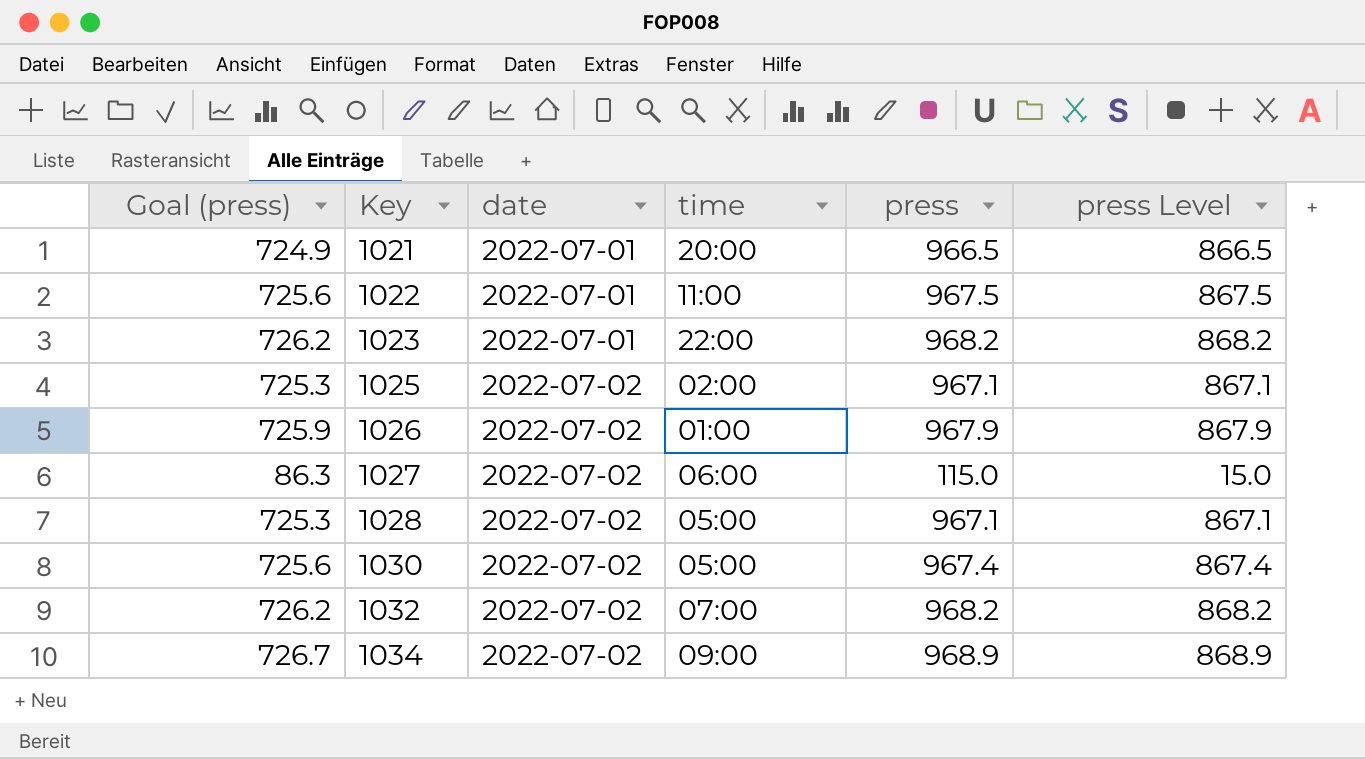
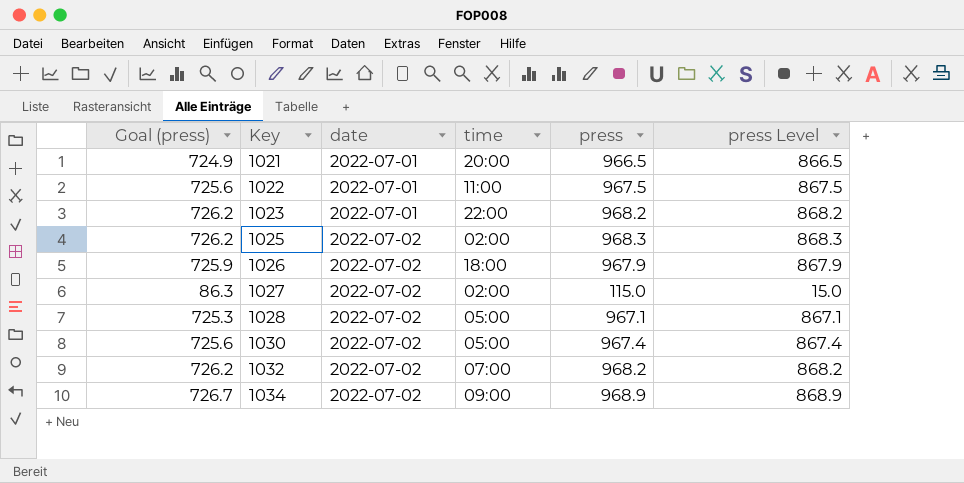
1025 | Goal (press): 725.3 -> 726.2
1025 | press: 967.1 -> 968.3
1025 | press Level: 867.1 -> 868.3
1026 | time: 01:00 -> 18:00
1027 | time: 06:00 -> 02:00

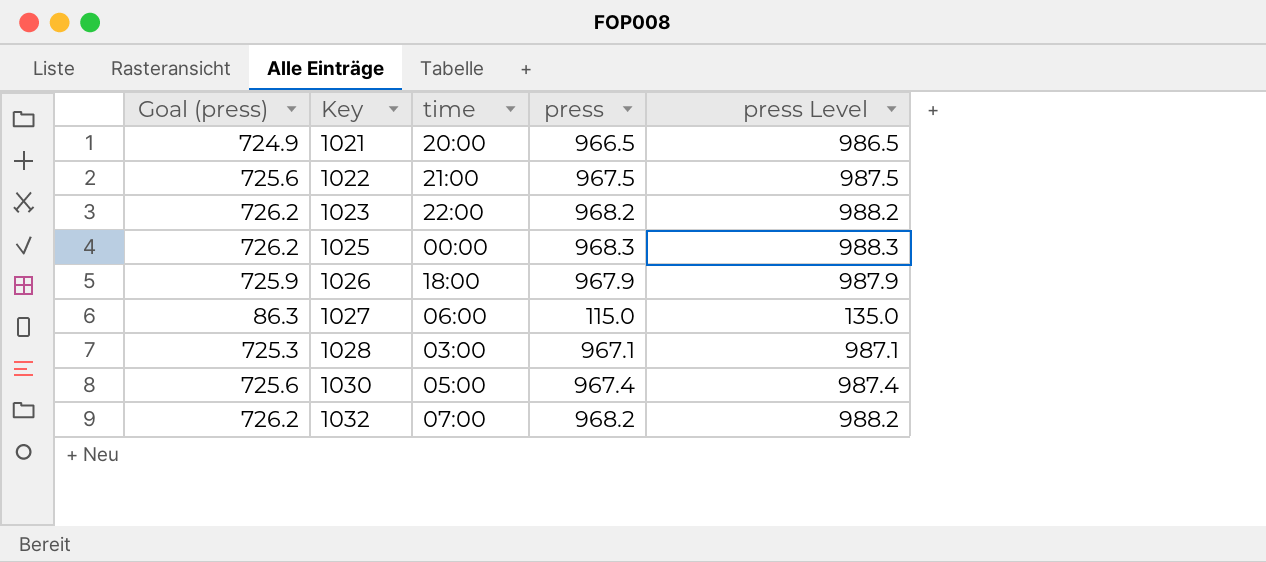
column date | position: 3 -> none
column press Level | formula: [press] - 100 -> [press] + 20
row 1034: 726.7 | 2022-07-02 | 09:00 | 968.9 | 868.9 -> none
1022 | time: 11:00 -> 21:00
1025 | time: 02:00 -> 00:00
1027 | time: 02:00 -> 06:00
1028 | time: 05:00 -> 03:00

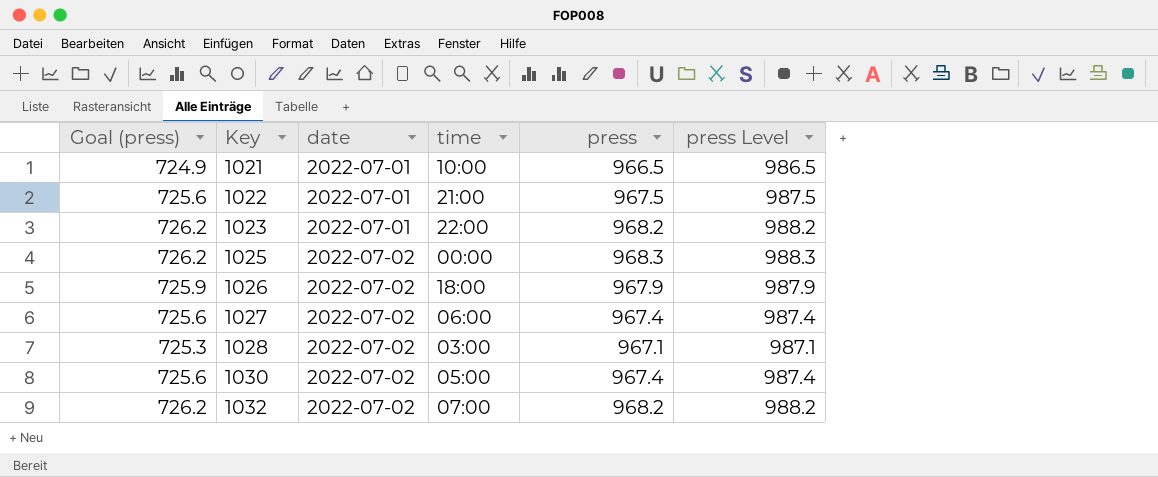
column date | position: none -> 3
1021 | time: 20:00 -> 10:00
1027 | Goal (press): 86.3 -> 725.6
1027 | press: 115.0 -> 967.4
1027 | press Level: 135.0 -> 987.4

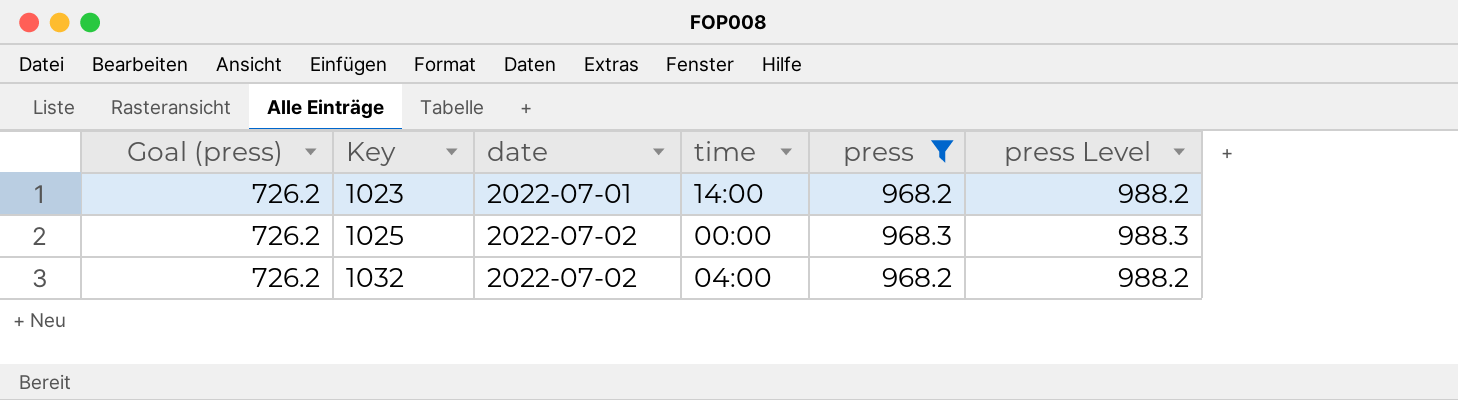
filter: none -> press >= 968.2
1023 | time: 22:00 -> 14:00
1032 | time: 07:00 -> 04:00

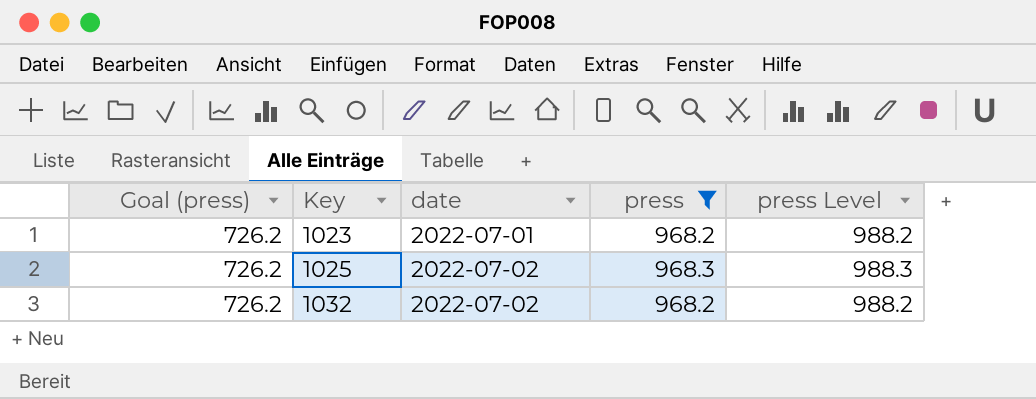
column time | position: 4 -> none

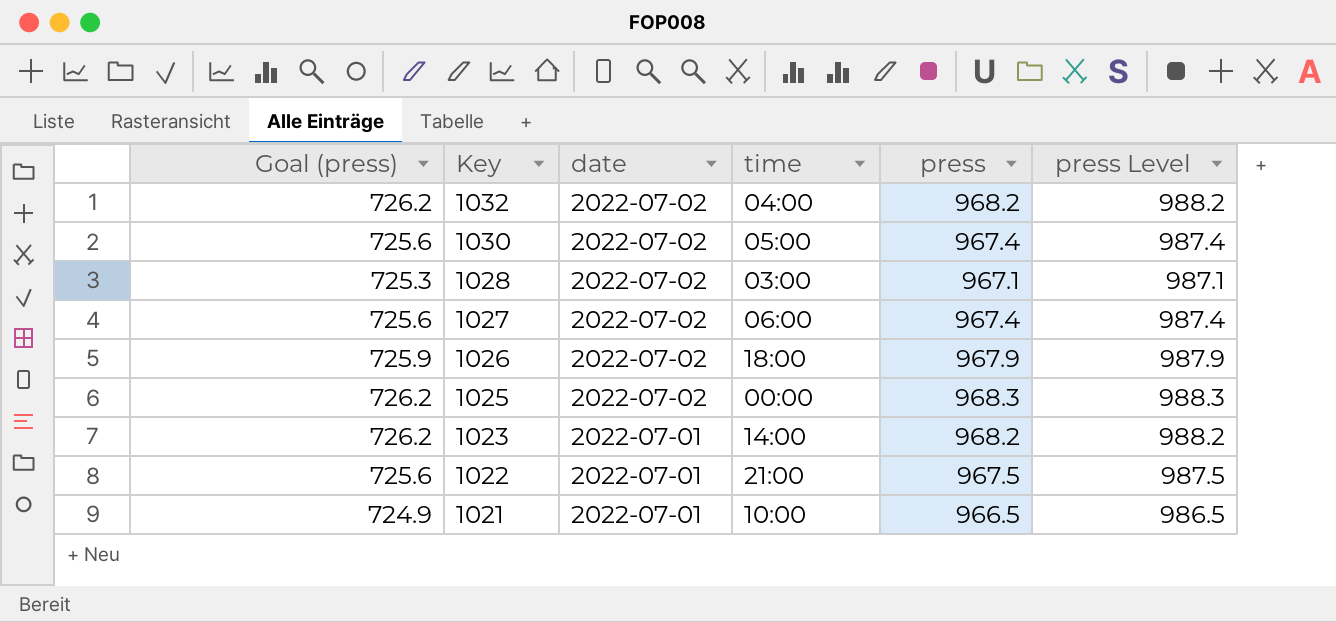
filter: press >= 968.2 -> none
row order: Key ascending -> Key descending
column time | position: none -> 4

